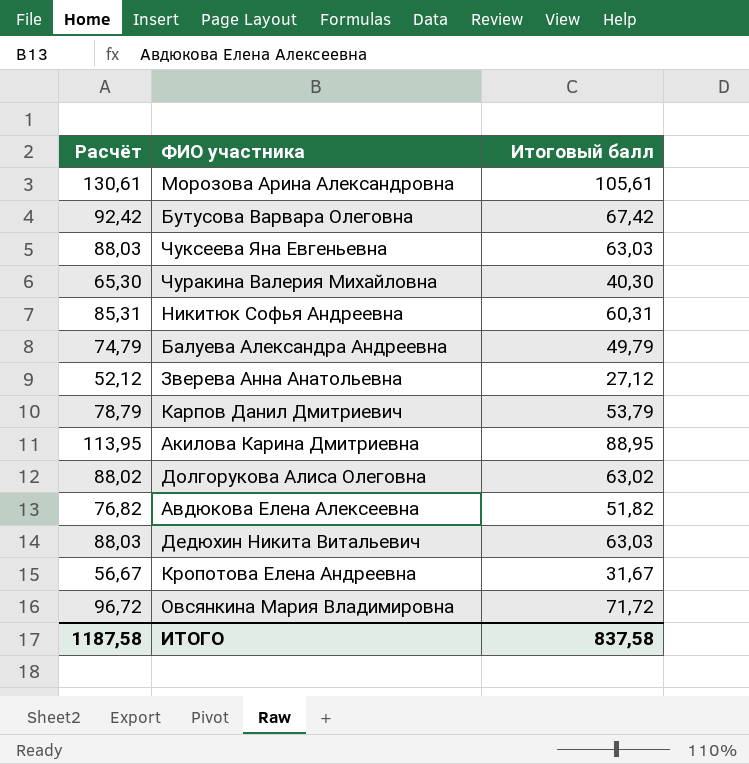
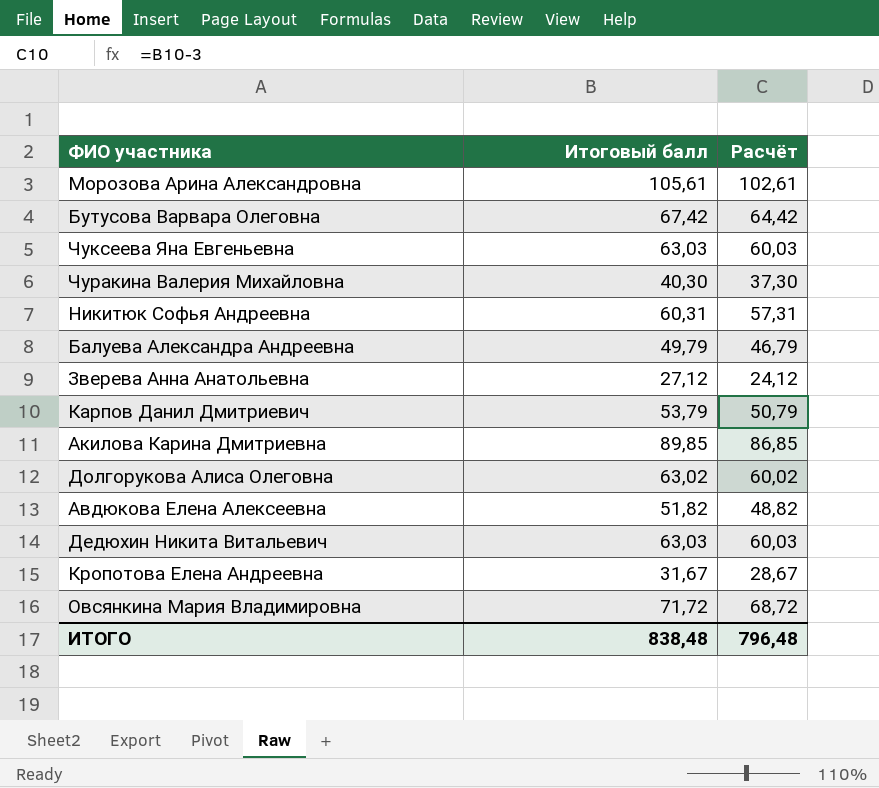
column Расчёт | formula: [Итоговый балл] + 25 -> [Итоговый балл] - 3
column Расчёт | position: 1 -> 3
Акилова Карина Дмитриевна | Итоговый балл: 88,95 -> 89,85
ИТОГО | Итоговый балл: 837,58 -> 838,48
ИТОГО | Расчёт: 1187,58 -> 796,48

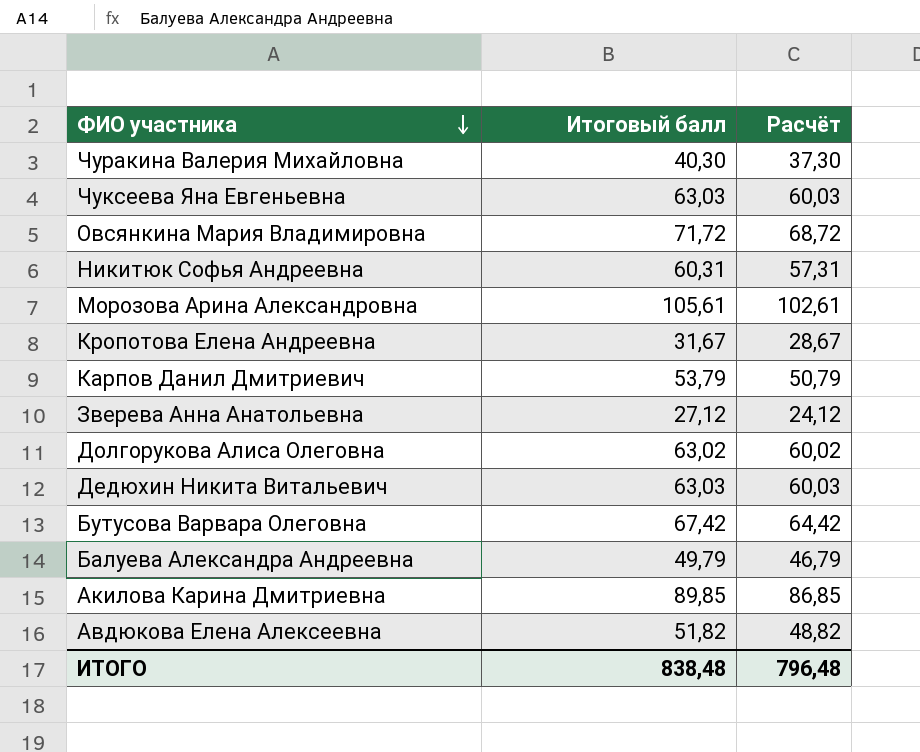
row order: none -> ФИО участника descending

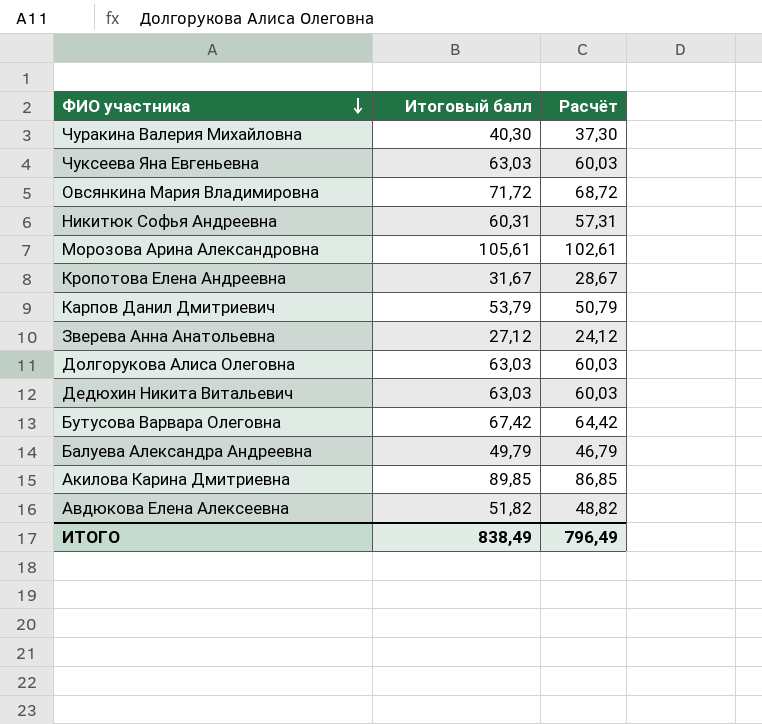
Долгорукова Алиса Олеговна | Итоговый балл: 63,02 -> 63,03
Долгорукова Алиса Олеговна | Расчёт: 60,02 -> 60,03
ИТОГО | Итоговый балл: 838,48 -> 838,49
ИТОГО | Расчёт: 796,48 -> 796,49

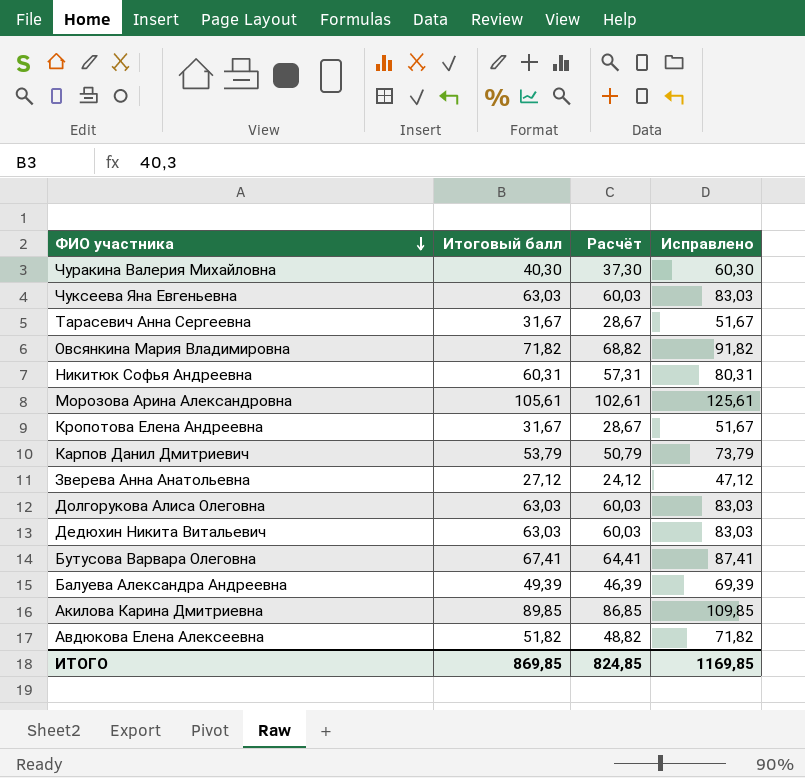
column Исправлено | formula: none -> [Итоговый балл] + 20
row Тарасевич Анна Сергеевна: none -> 31,67 | 28,67 | 51,67
Овсянкина Мария Владимировна | Итоговый балл: 71,72 -> 71,82
Овсянкина Мария Владимировна | Расчёт: 68,72 -> 68,82
Бутусова Варвара Олеговна | Итоговый балл: 67,42 -> 67,41
Бутусова Варвара Олеговна | Расчёт: 64,42 -> 64,41
Балуева Александра Андреевна | Итоговый балл: 49,79 -> 49,39
Балуева Александра Андреевна | Расчёт: 46,79 -> 46,39
ИТОГО | Итоговый балл: 838,49 -> 869,85
ИТОГО | Расчёт: 796,49 -> 824,85

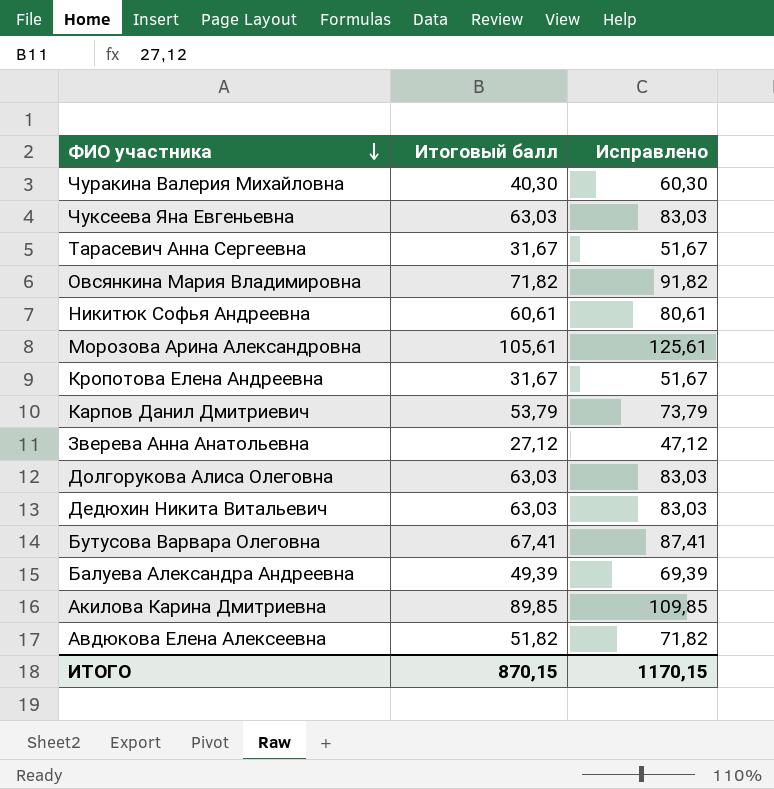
column Расчёт | formula: [Итоговый балл] - 3 -> none
Никитюк Софья Андреевна | Итоговый балл: 60,31 -> 60,61
Никитюк Софья Андреевна | Исправлено: 80,31 -> 80,61
ИТОГО | Итоговый балл: 869,85 -> 870,15
ИТОГО | Исправлено: 1169,85 -> 1170,15

